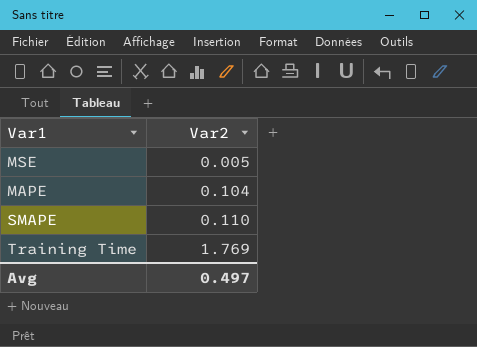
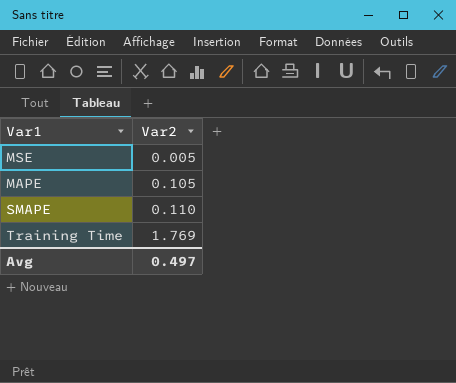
MAPE | Var2: 0.104 -> 0.105

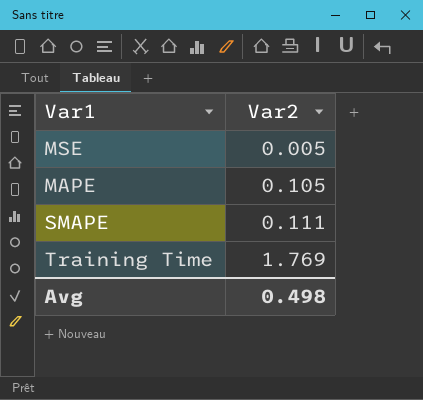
SMAPE | Var2: 0.110 -> 0.111
Avg | Var2: 0.497 -> 0.498

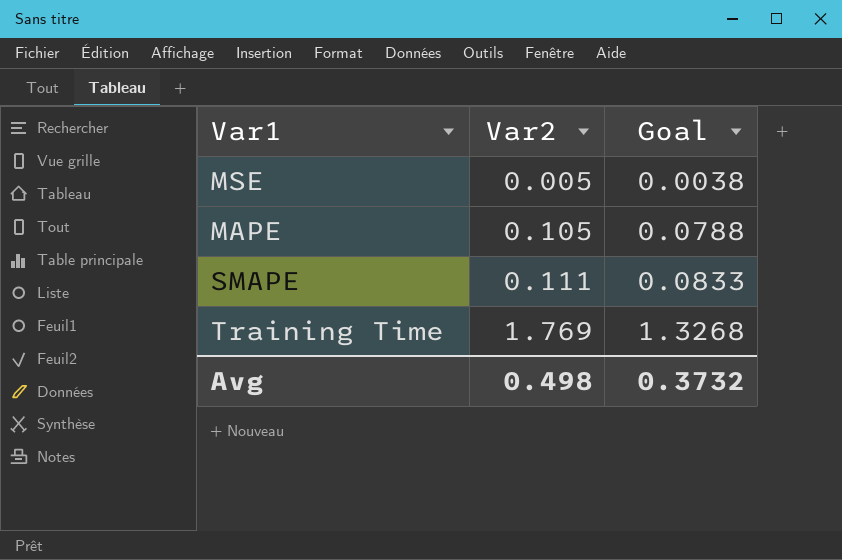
column Goal | formula: none -> [Var2] * 0.75

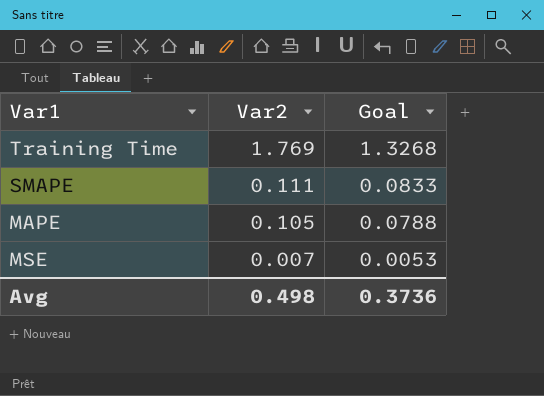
row order: Var2 ascending -> Var2 descending
MSE | Var2: 0.005 -> 0.007
MSE | Goal: 0.0038 -> 0.0053
Avg | Goal: 0.3732 -> 0.3736

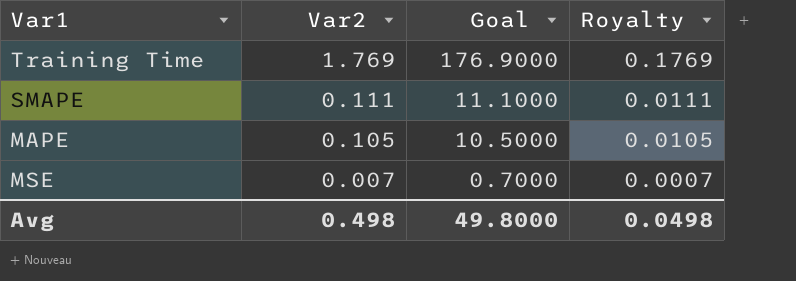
column Goal | formula: [Var2] * 0.75 -> [Var2] * 100
column Royalty | formula: none -> [Var2] * 0.1
Avg | Goal: 0.3736 -> 49.8000

